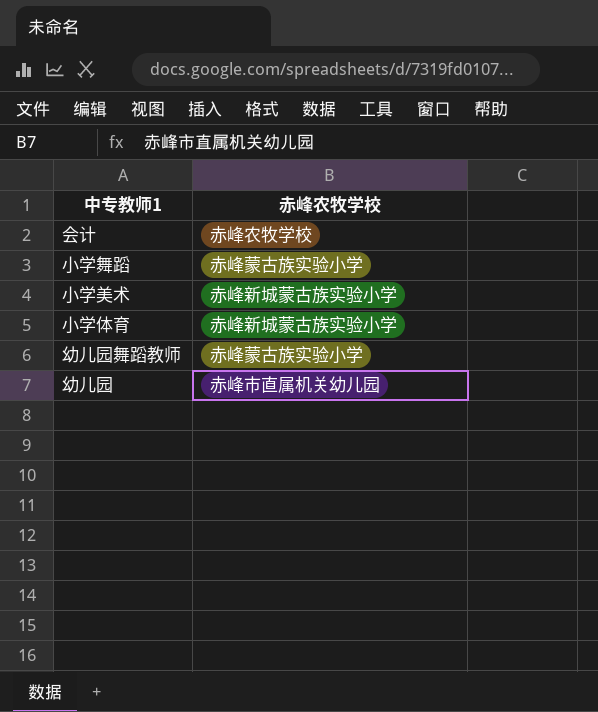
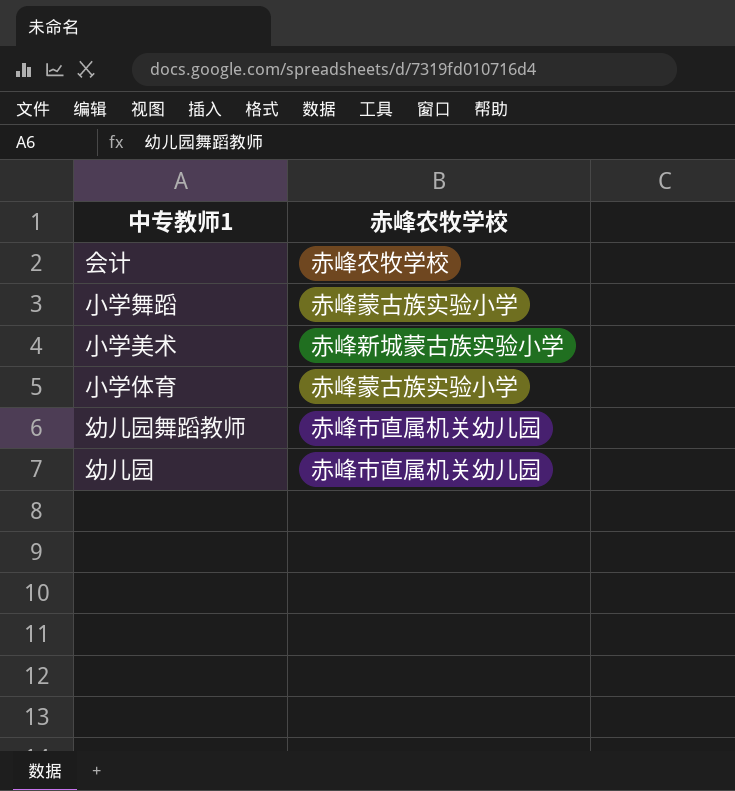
小学体育 | 赤峰农牧学校: 赤峰新城蒙古族实验小学 -> 赤峰蒙古族实验小学
幼儿园舞蹈教师 | 赤峰农牧学校: 赤峰蒙古族实验小学 -> 赤峰市直属机关幼儿园

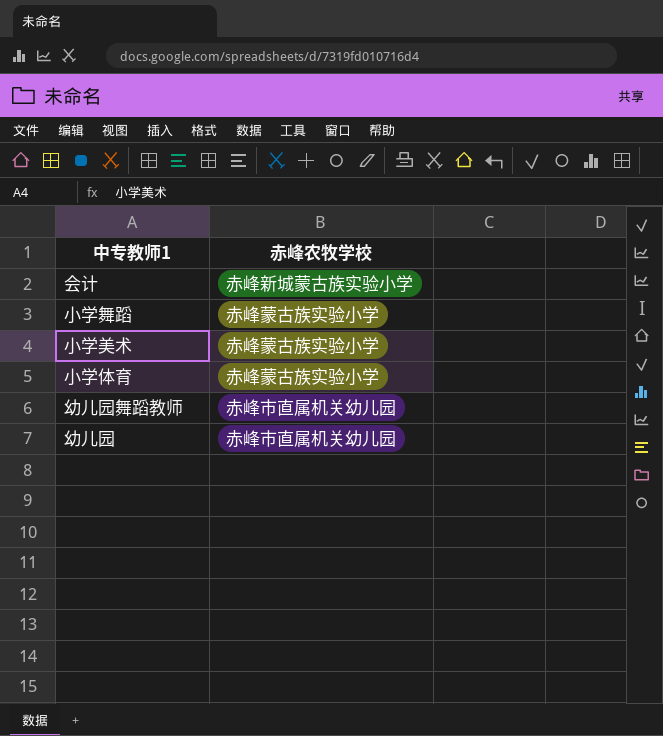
会计 | 赤峰农牧学校: 赤峰农牧学校 -> 赤峰新城蒙古族实验小学
小学美术 | 赤峰农牧学校: 赤峰新城蒙古族实验小学 -> 赤峰蒙古族实验小学

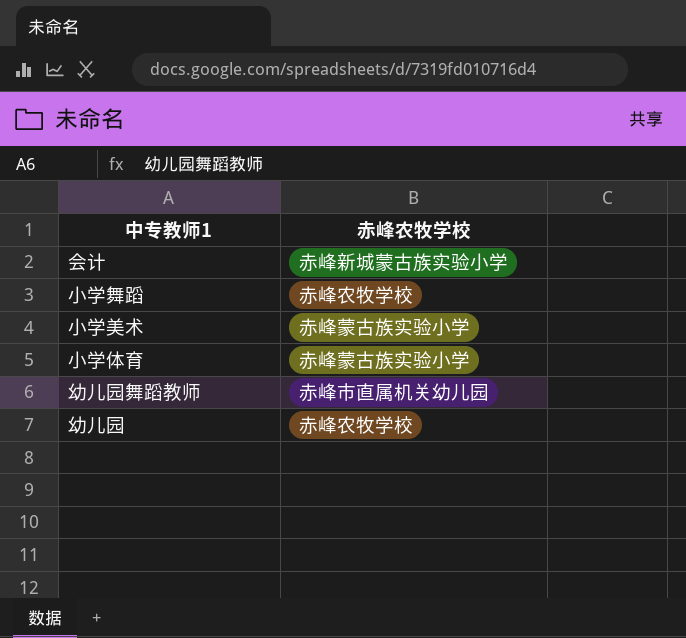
小学舞蹈 | 赤峰农牧学校: 赤峰蒙古族实验小学 -> 赤峰农牧学校
幼儿园 | 赤峰农牧学校: 赤峰市直属机关幼儿园 -> 赤峰农牧学校

